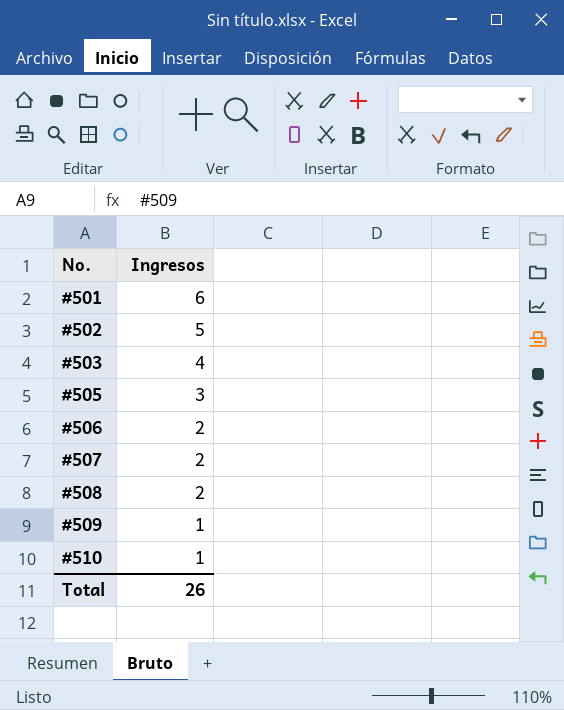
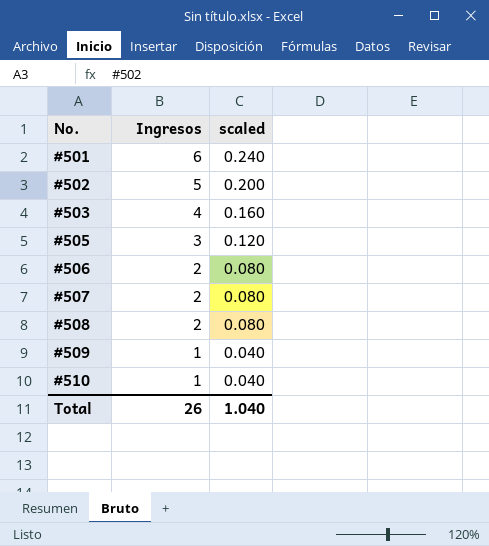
column scaled | formula: none -> [Ingresos] * 0.04

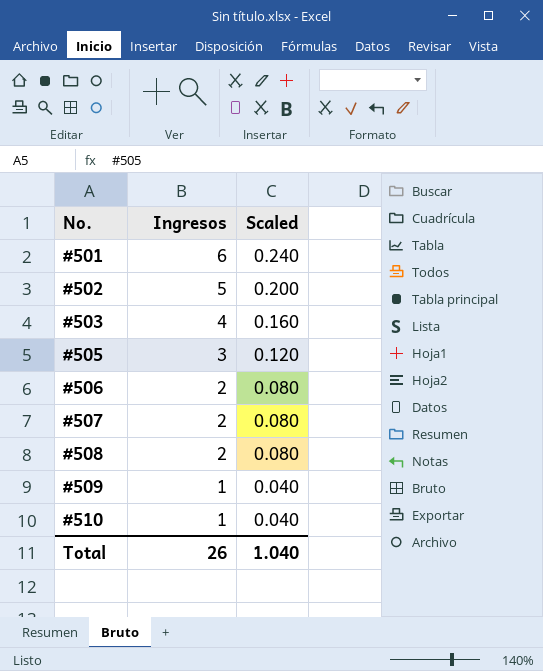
column name: scaled -> Scaled

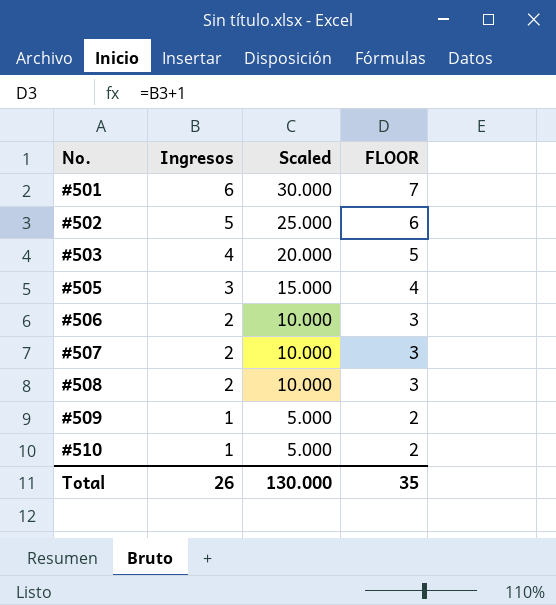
column Scaled | formula: [Ingresos] * 0.04 -> [Ingresos] * 5
column FLOOR | formula: none -> [Ingresos] + 1
Total | Scaled: 1.040 -> 130.000

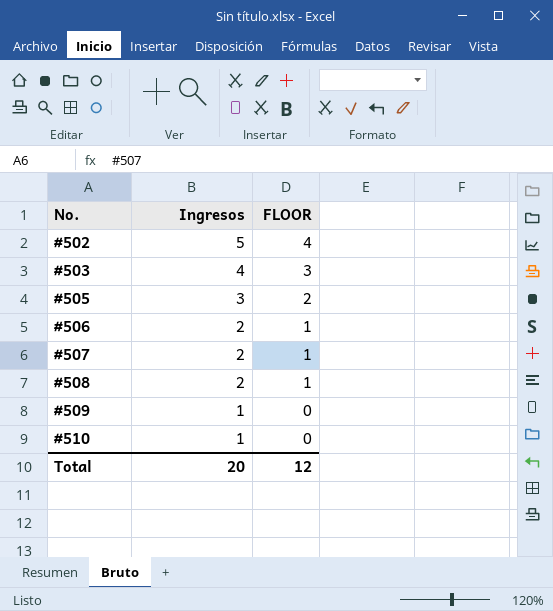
column Scaled | formula: [Ingresos] * 5 -> none
column FLOOR | formula: [Ingresos] + 1 -> [Ingresos] - 1
row #501: 6 | 30.000 | 7 -> none
Total | Ingresos: 26 -> 20
Total | FLOOR: 35 -> 12

